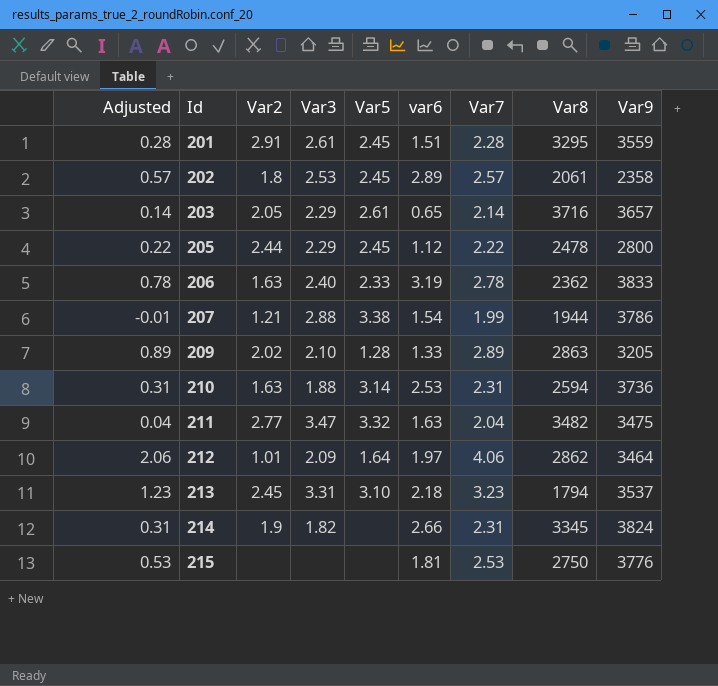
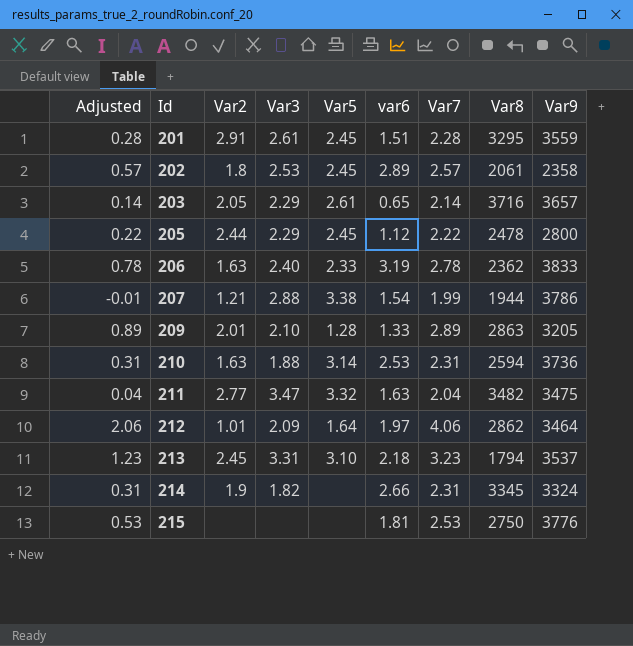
209 | Var2: 2.02 -> 2.01
214 | Var9: 3824 -> 3324

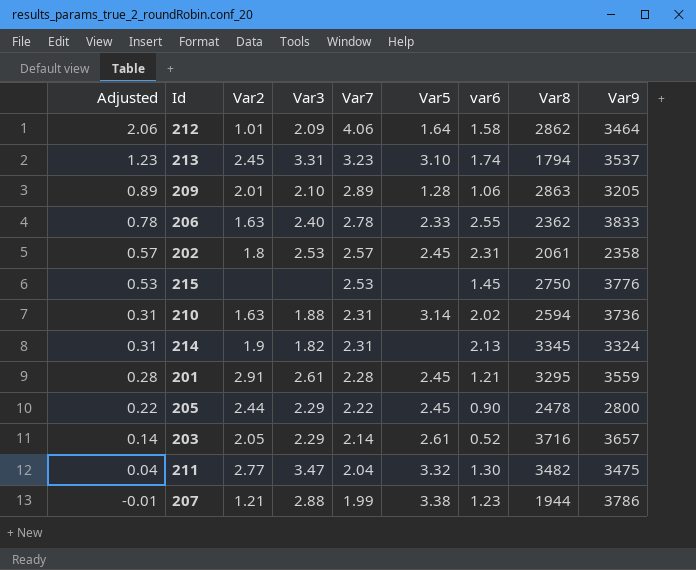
row order: Id ascending -> Adjusted descending
column Var7 | position: 7 -> 5
212 | var6: 1.97 -> 1.58
213 | var6: 2.18 -> 1.74
209 | var6: 1.33 -> 1.06
206 | var6: 3.19 -> 2.55
202 | var6: 2.89 -> 2.31
215 | var6: 1.81 -> 1.45
210 | var6: 2.53 -> 2.02
214 | var6: 2.66 -> 2.13
201 | var6: 1.51 -> 1.21
205 | var6: 1.12 -> 0.90
203 | var6: 0.65 -> 0.52
211 | var6: 1.63 -> 1.30
207 | var6: 1.54 -> 1.23

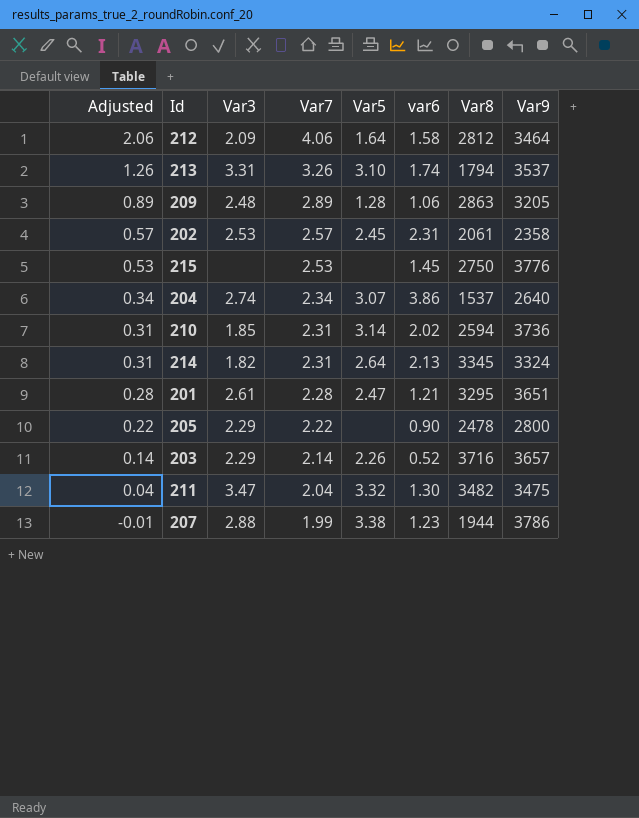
column Var2 | position: 3 -> none
row 206: 0.78 | 1.63 | 2.40 | 2.78 | 2.33 | 2.55 | 2362 | 3833 -> none
212 | Var8: 2862 -> 2812
213 | Adjusted: 1.23 -> 1.26
213 | Var7: 3.23 -> 3.26
209 | Var3: 2.10 -> 2.48
row 204: none -> 0.34 | 2.74 | 2.34 | 3.07 | 3.86 | 1537 | 2640
210 | Var3: 1.88 -> 1.85
214 | Var5: none -> 2.64
201 | Var5: 2.45 -> 2.47
201 | Var9: 3559 -> 3651
205 | Var5: 2.45 -> none
203 | Var5: 2.61 -> 2.26

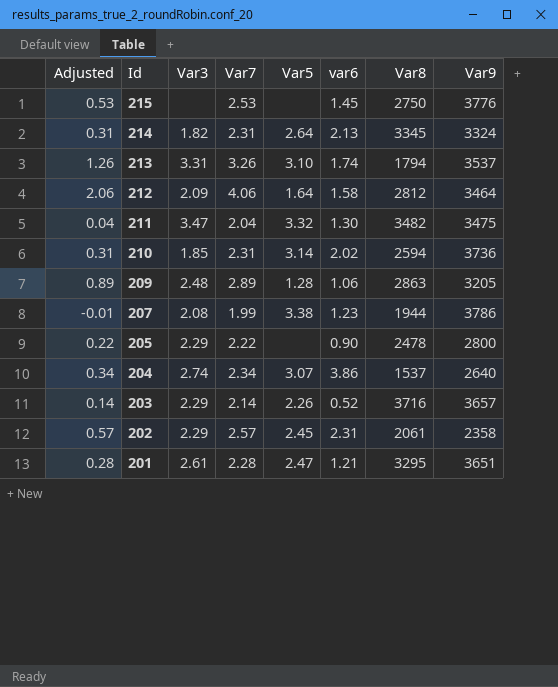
row order: Adjusted descending -> Id descending
207 | Var3: 2.88 -> 2.08
202 | Var3: 2.53 -> 2.29

